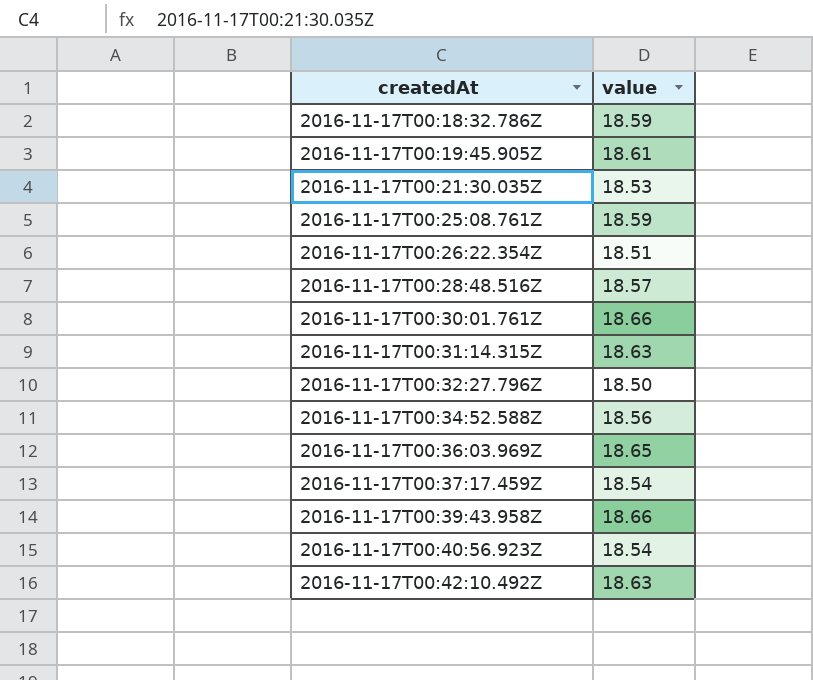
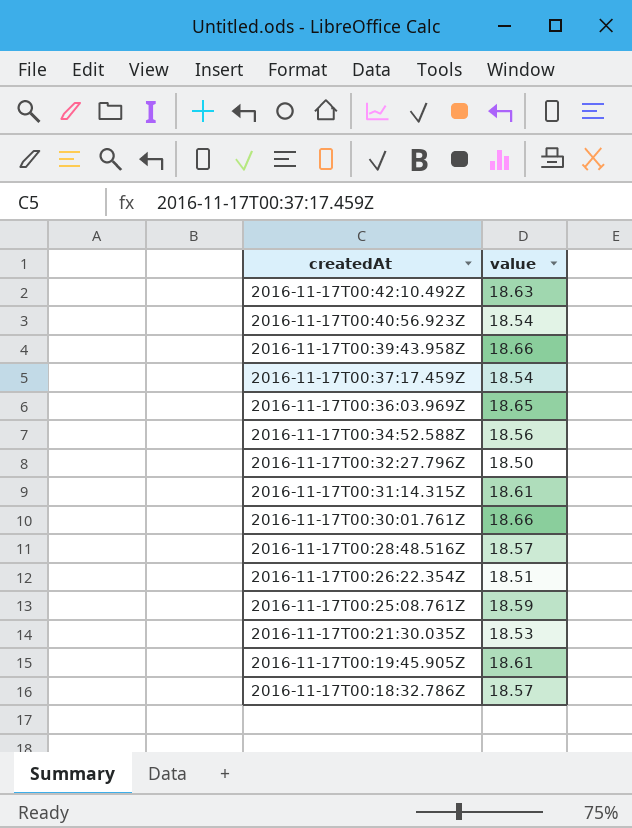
row order: createdAt ascending -> createdAt descending
2016-11-17T00:31:14.315Z | value: 18.63 -> 18.61
2016-11-17T00:18:32.786Z | value: 18.59 -> 18.57

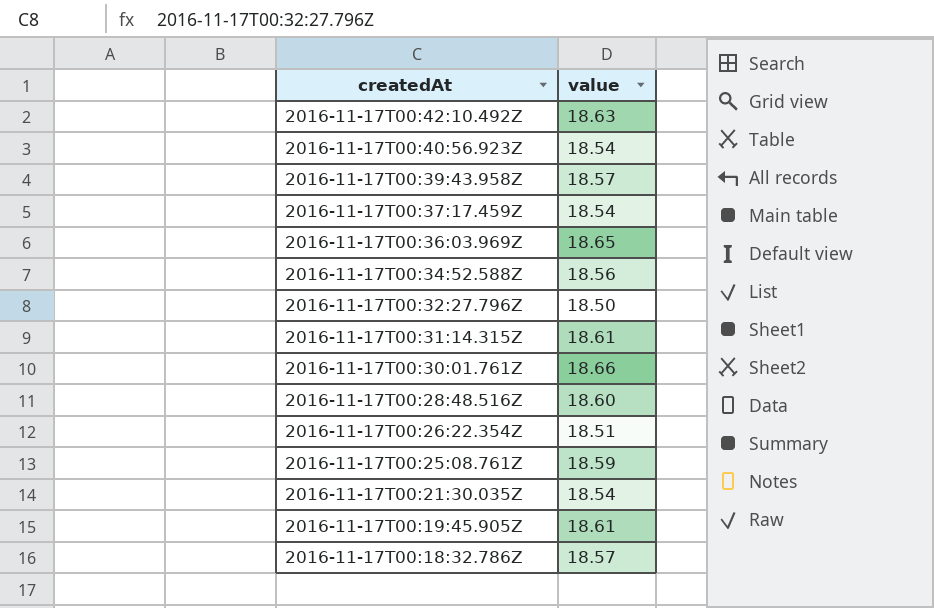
2016-11-17T00:39:43.958Z | value: 18.66 -> 18.57
2016-11-17T00:28:48.516Z | value: 18.57 -> 18.60
2016-11-17T00:21:30.035Z | value: 18.53 -> 18.54

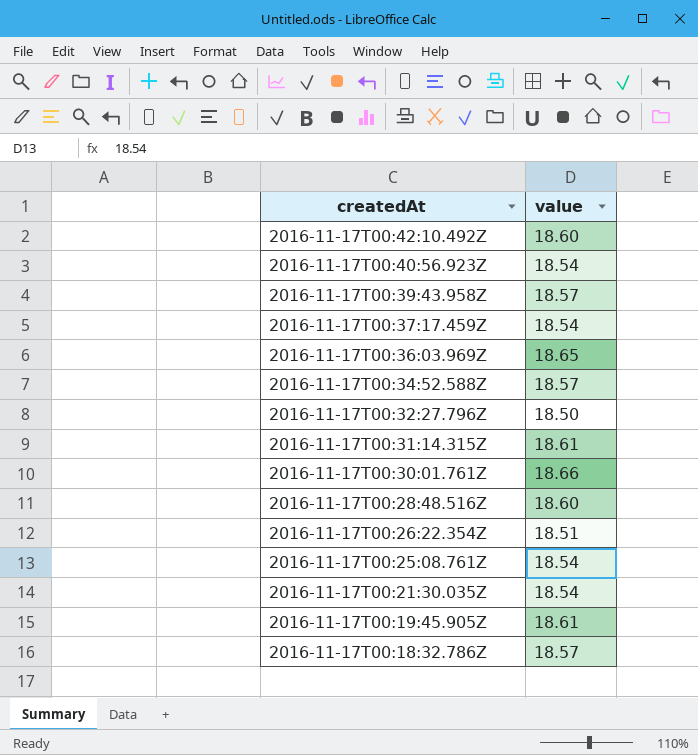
2016-11-17T00:42:10.492Z | value: 18.63 -> 18.60
2016-11-17T00:34:52.588Z | value: 18.56 -> 18.57
2016-11-17T00:25:08.761Z | value: 18.59 -> 18.54

